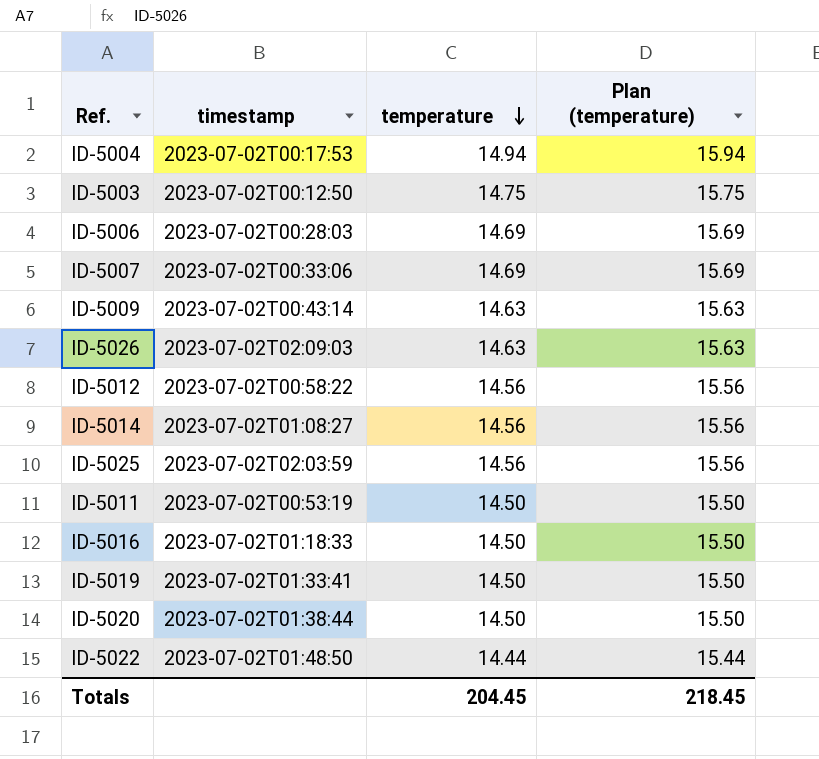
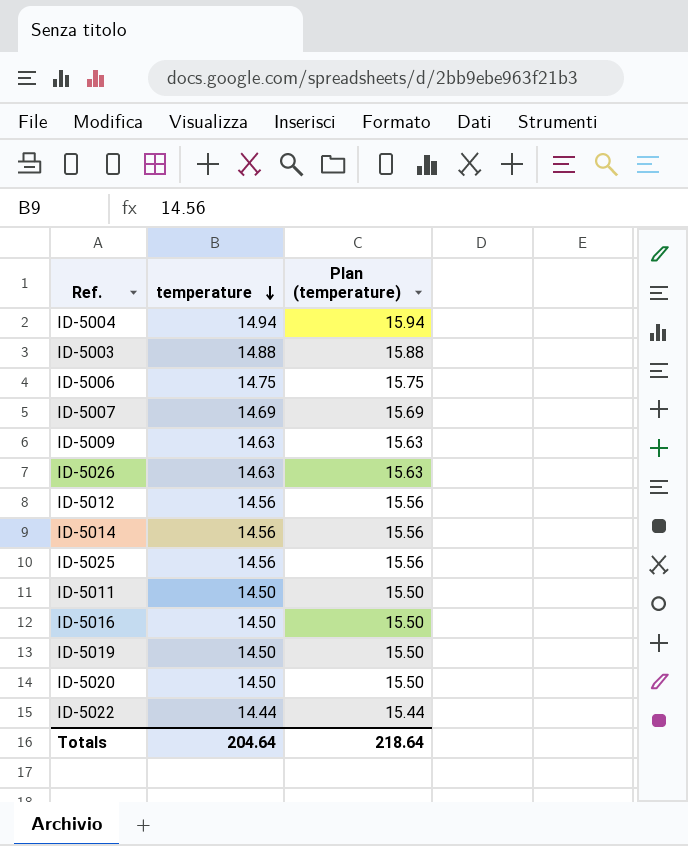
column timestamp | position: 2 -> none
ID-5003 | temperature: 14.75 -> 14.88
ID-5003 | Plan (temperature): 15.75 -> 15.88
ID-5006 | temperature: 14.69 -> 14.75
ID-5006 | Plan (temperature): 15.69 -> 15.75
Totals | temperature: 204.45 -> 204.64
Totals | Plan (temperature): 218.45 -> 218.64

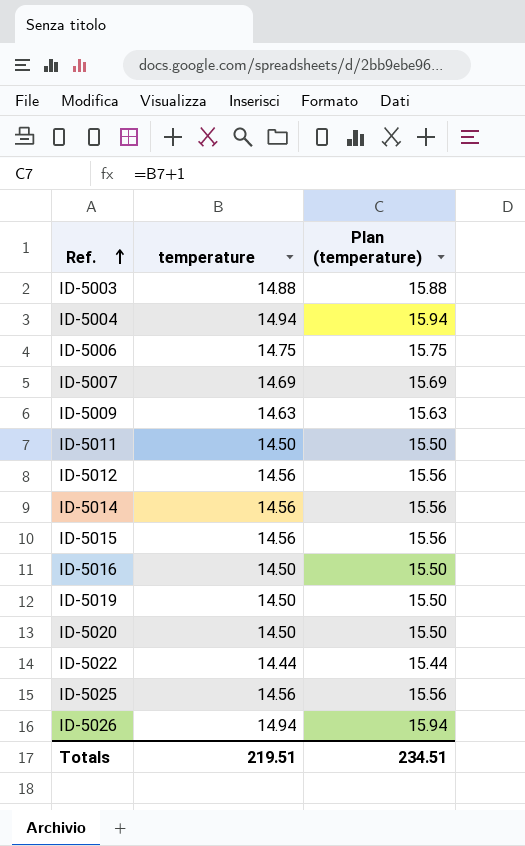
row order: temperature descending -> Ref. ascending
row ID-5015: none -> 14.56 | 15.56
ID-5026 | temperature: 14.63 -> 14.94
ID-5026 | Plan (temperature): 15.63 -> 15.94
Totals | temperature: 204.64 -> 219.51
Totals | Plan (temperature): 218.64 -> 234.51

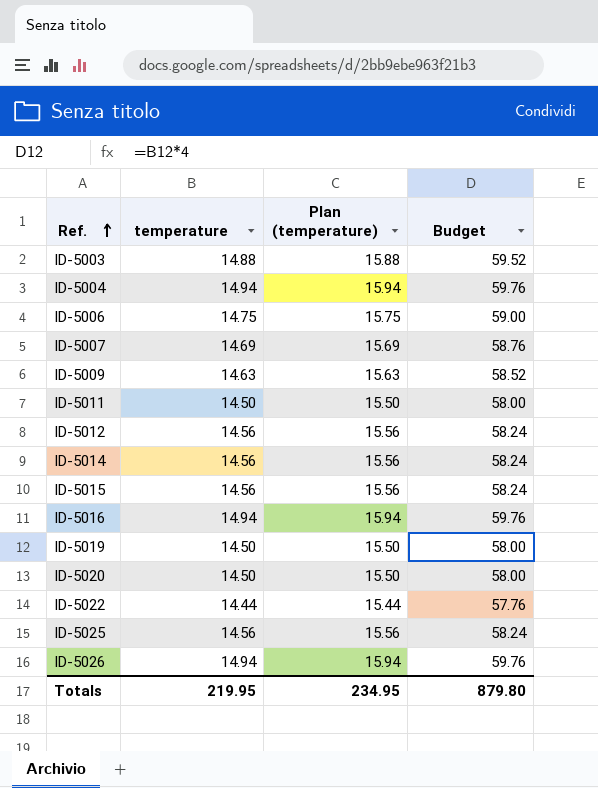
column Budget | formula: none -> [temperature] * 4
ID-5016 | temperature: 14.50 -> 14.94
ID-5016 | Plan (temperature): 15.50 -> 15.94
Totals | temperature: 219.51 -> 219.95
Totals | Plan (temperature): 234.51 -> 234.95

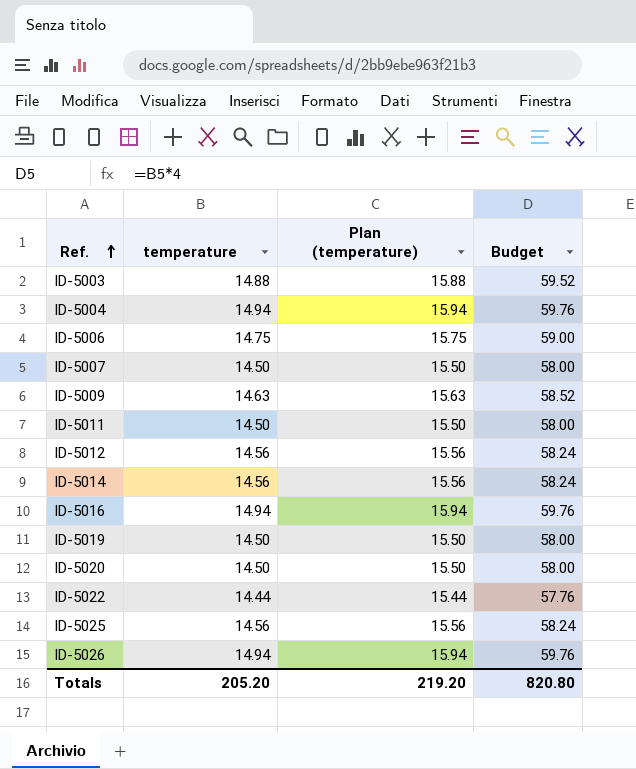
row ID-5015: 14.56 | 15.56 | 58.24 -> none
ID-5007 | temperature: 14.69 -> 14.50
ID-5007 | Plan (temperature): 15.69 -> 15.50
ID-5007 | Budget: 58.76 -> 58.00
Totals | temperature: 219.95 -> 205.20
Totals | Plan (temperature): 234.95 -> 219.20
Totals | Budget: 879.80 -> 820.80

